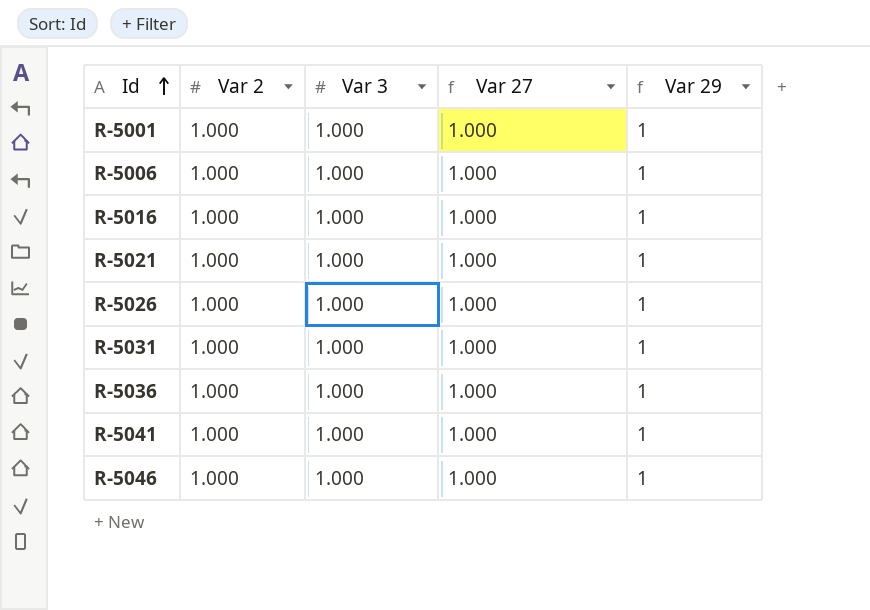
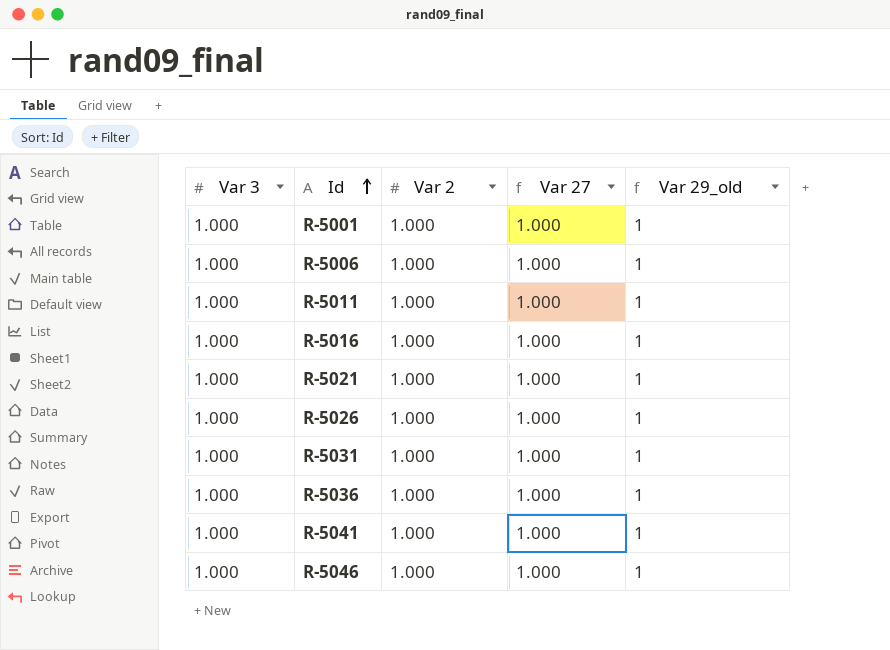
column Var 3 | position: 3 -> 1
column name: Var 29 -> Var 29_old
row R-5011: none -> 1.000 | 1.000 | 1.000 | 1

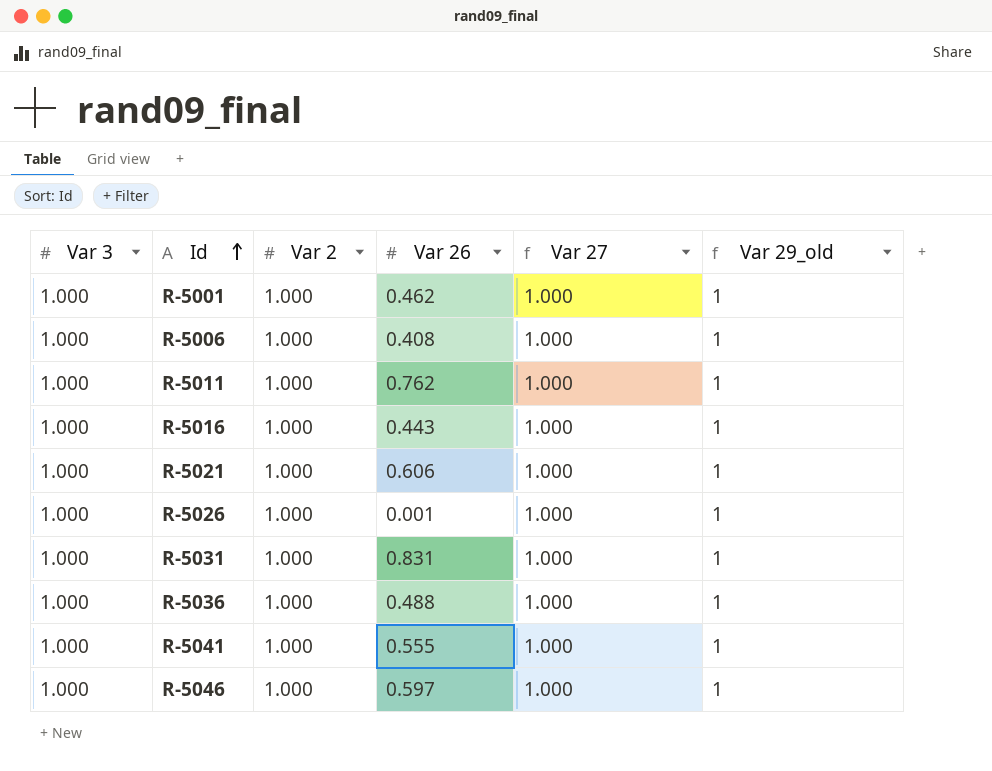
column Var 26 | position: none -> 4

